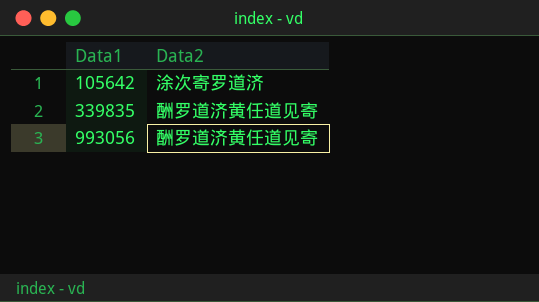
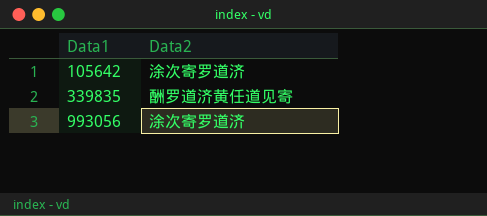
993056 | Data2: 酬罗道济黄任道见寄 -> 涂次寄罗道济

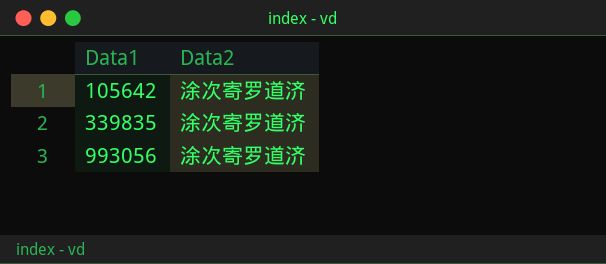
339835 | Data2: 酬罗道济黄任道见寄 -> 涂次寄罗道济

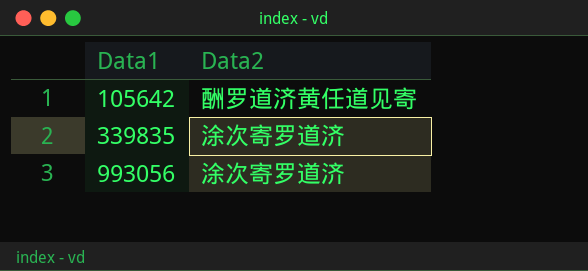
105642 | Data2: 涂次寄罗道济 -> 酬罗道济黄任道见寄

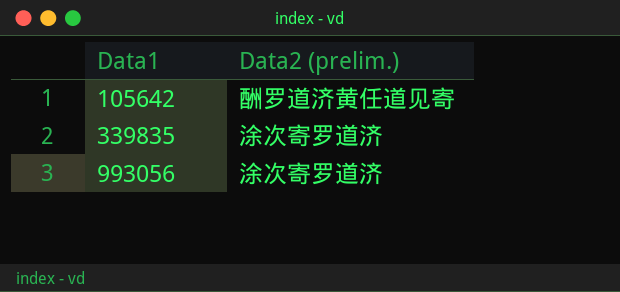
column name: Data2 -> Data2 (prelim.)

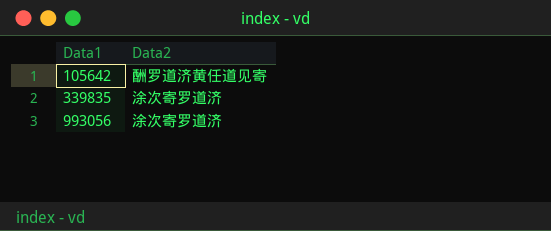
column name: Data2 (prelim.) -> Data2

